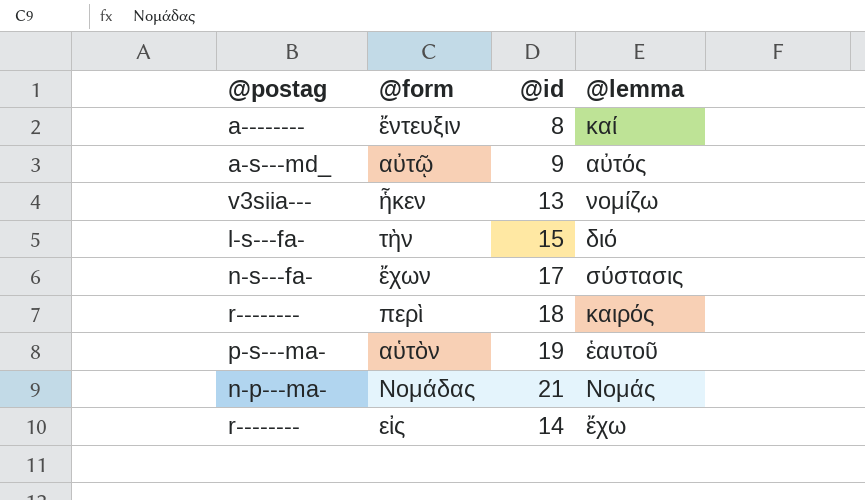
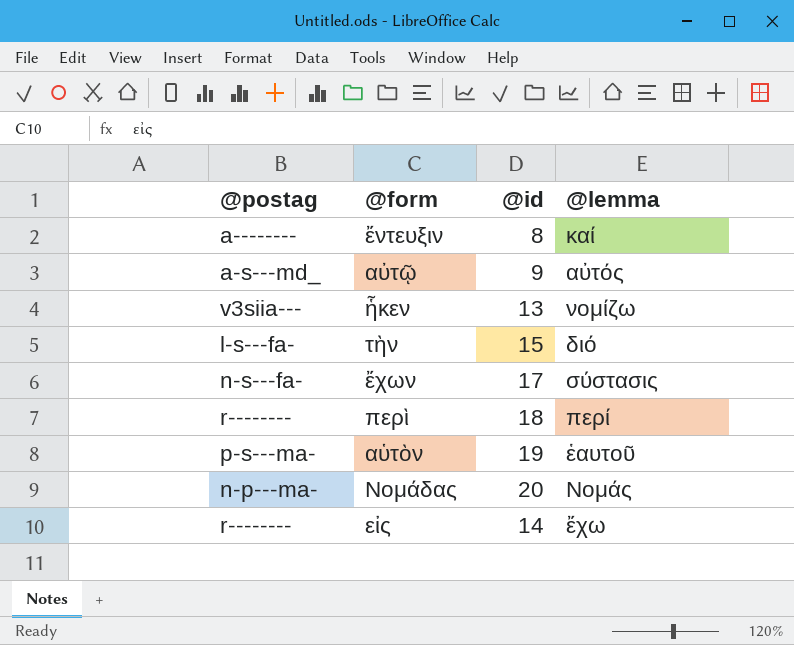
περὶ | @lemma: καιρός -> περί
Νομάδας | @id: 21 -> 20

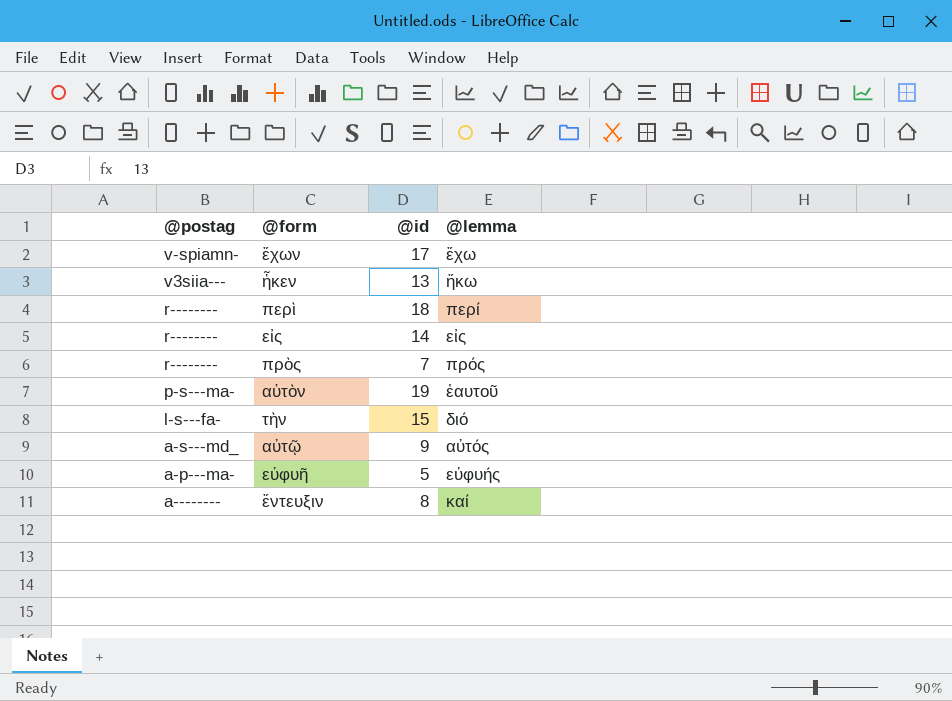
row order: none -> @postag descending
row Νομάδας: n-p---ma- | 20 | Νομάς -> none
ἔχων | @postag: n-s---fa- -> v-spiamn-
ἔχων | @lemma: σύστασις -> ἔχω
ἧκεν | @lemma: νομίζω -> ἥκω
εἰς | @lemma: ἔχω -> εἰς
row πρὸς: none -> r-------- | 7 | πρός
row εὐφυῆ: none -> a-p---ma- | 5 | εὐφυής

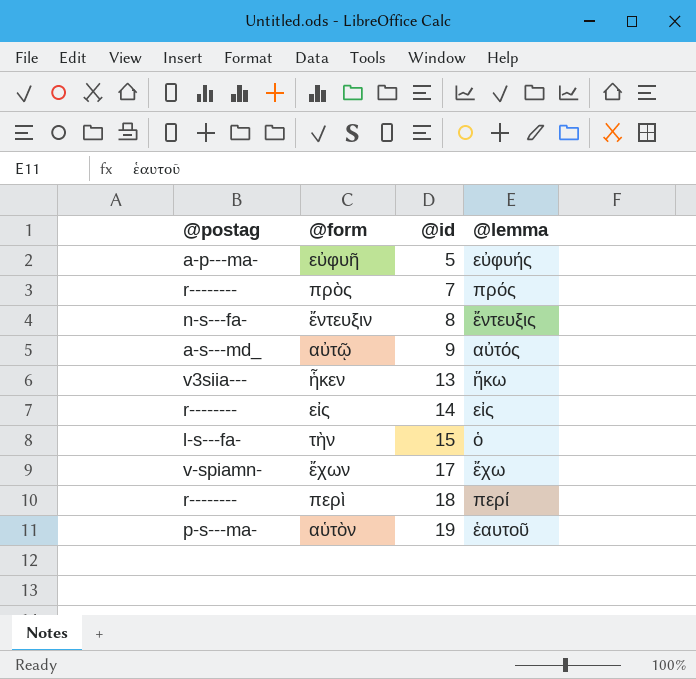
row order: @postag descending -> @id ascending
ἔντευξιν | @postag: a-------- -> n-s---fa-
ἔντευξιν | @lemma: καί -> ἔντευξις
τὴν | @lemma: διό -> ὁ

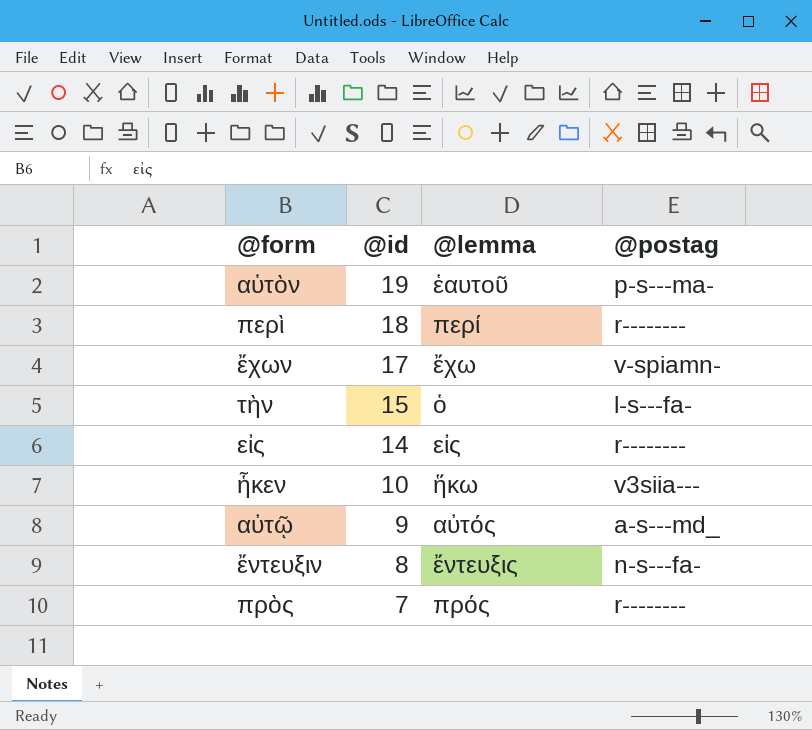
row order: @id ascending -> @id descending
column @postag | position: 1 -> 4
row εὐφυῆ: a-p---ma- | 5 | εὐφυής -> none
ἧκεν | @id: 13 -> 10

